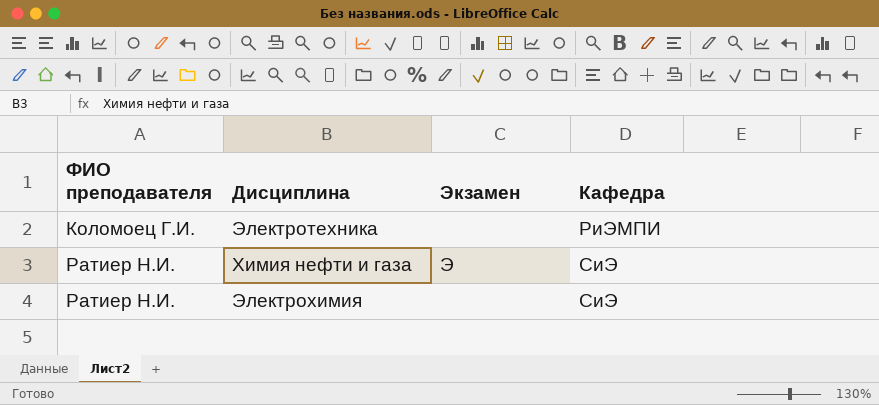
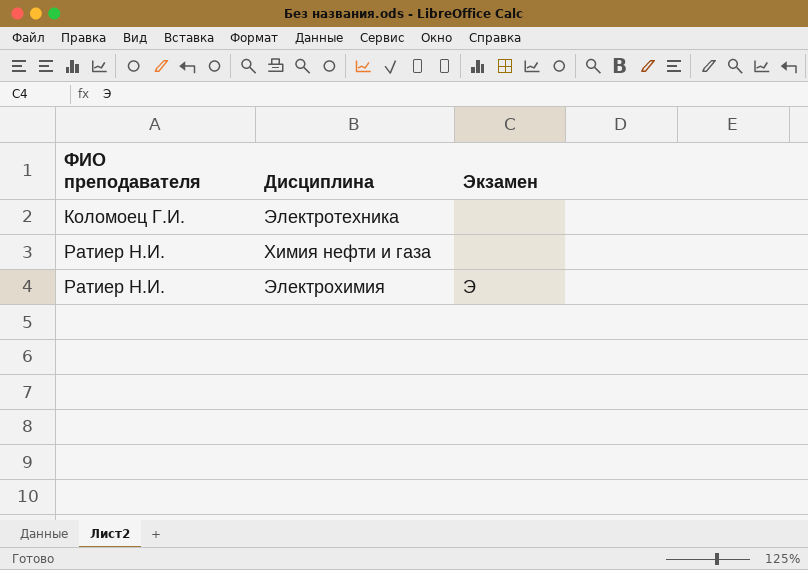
column Кафедра | position: 4 -> none
Химия нефти и газа | Экзамен: Э -> none
Электрохимия | Экзамен: none -> Э

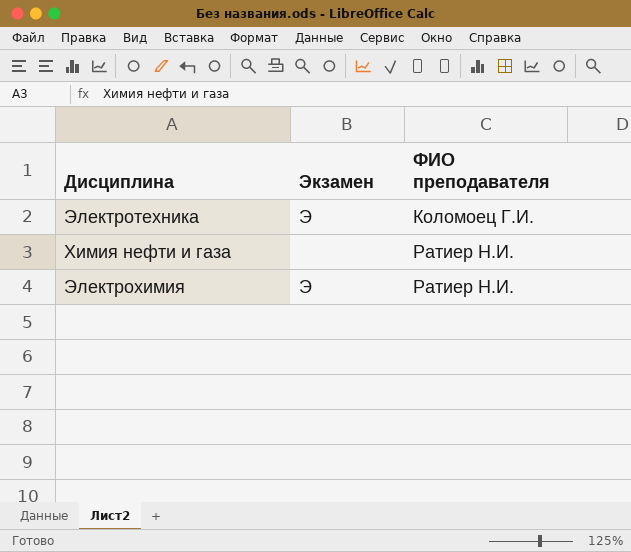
column ФИО преподавателя | position: 1 -> 3
Электротехника | Экзамен: none -> Э

